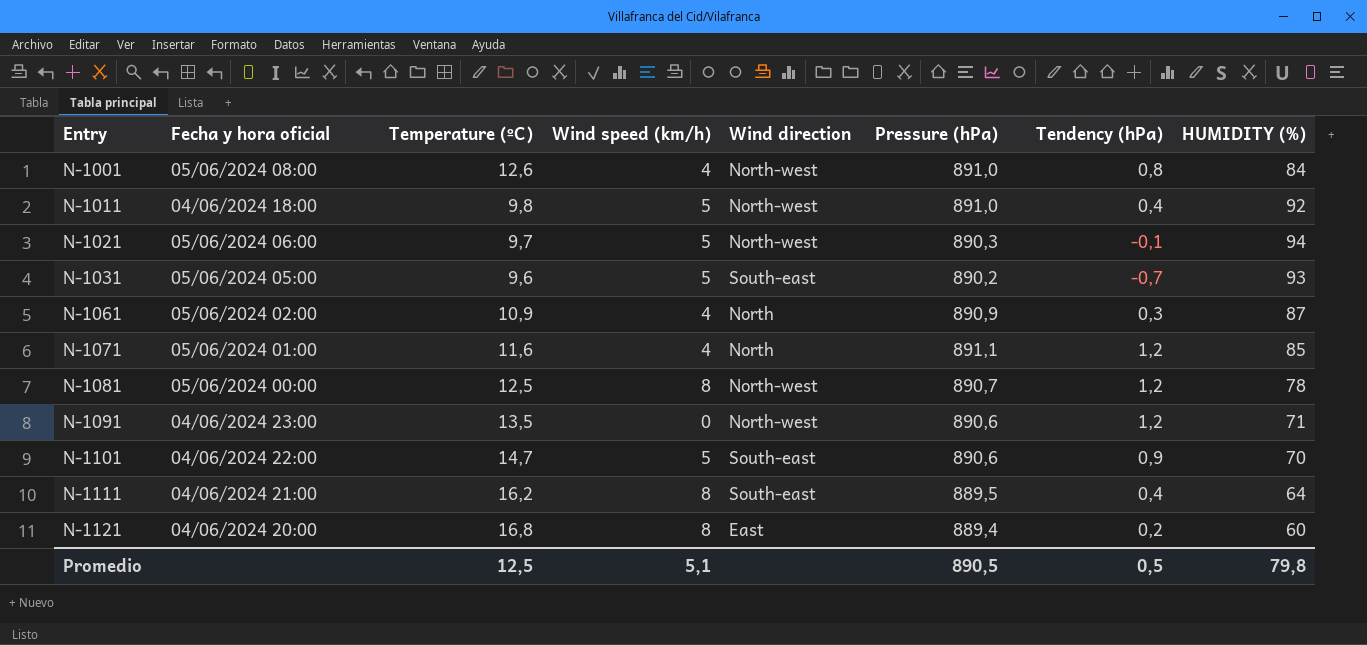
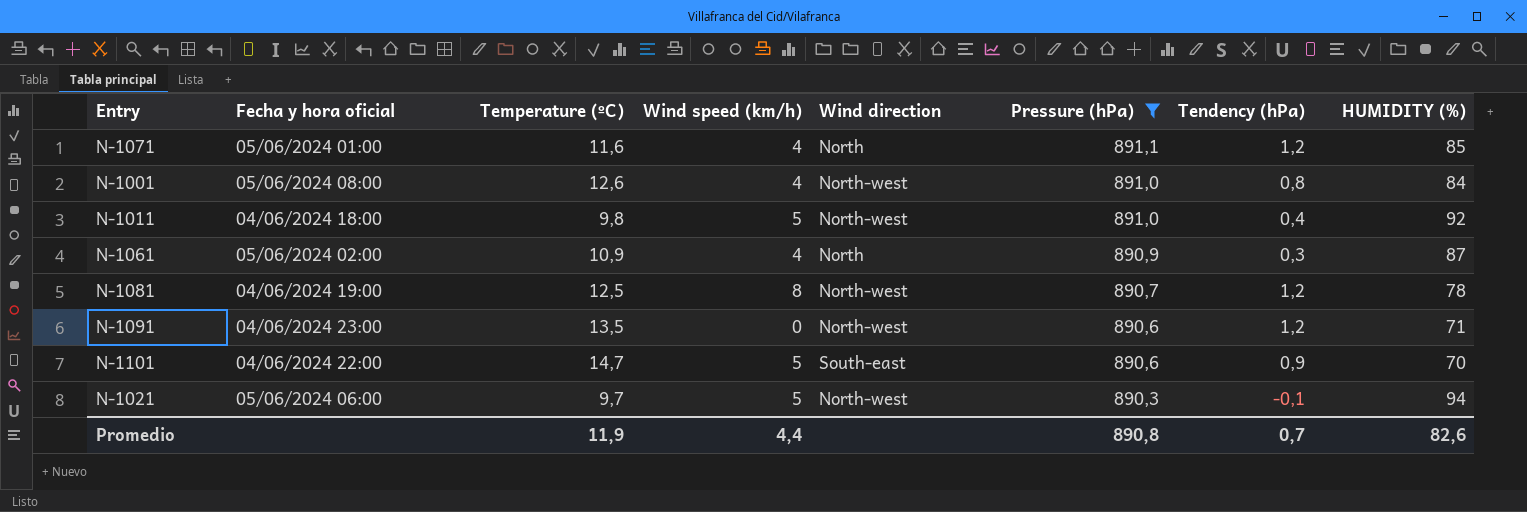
filter: none -> Pressure (hPa) >= 890,3
row order: Entry ascending -> Pressure (hPa) descending
N-1081 | Fecha y hora oficial: 05/06/2024 00:00 -> 04/06/2024 19:00
Promedio | Temperature (ºC): 12,5 -> 11,9
Promedio | Wind speed (km/h): 5,1 -> 4,4
Promedio | Pressure (hPa): 890,5 -> 890,8
Promedio | Tendency (hPa): 0,5 -> 0,7
Promedio | HUMIDITY (%): 79,8 -> 82,6

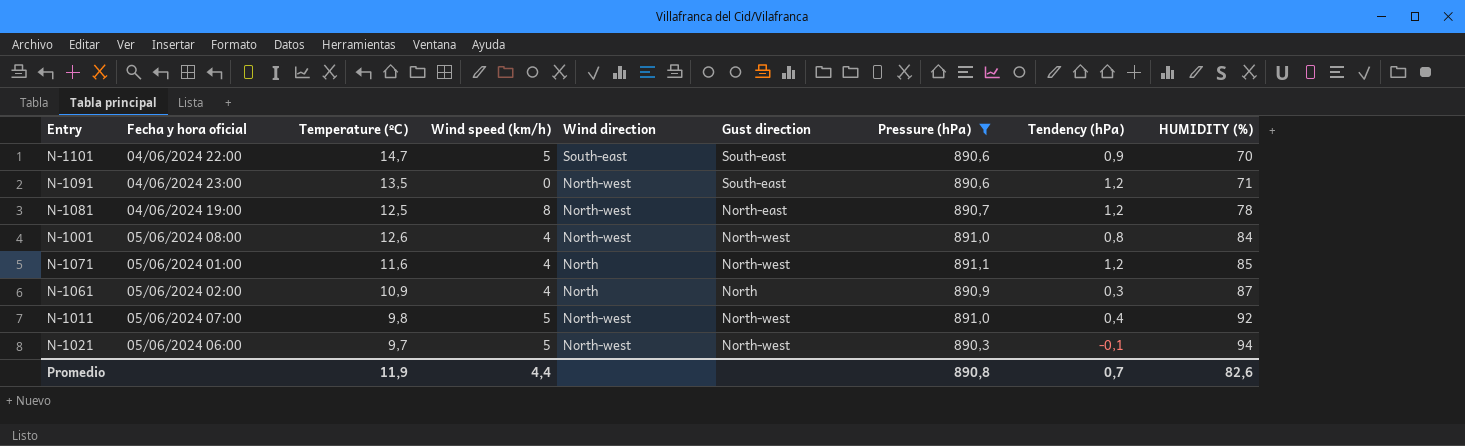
row order: Pressure (hPa) descending -> HUMIDITY (%) ascending
column Gust direction | position: none -> 6
N-1011 | Fecha y hora oficial: 04/06/2024 18:00 -> 05/06/2024 07:00

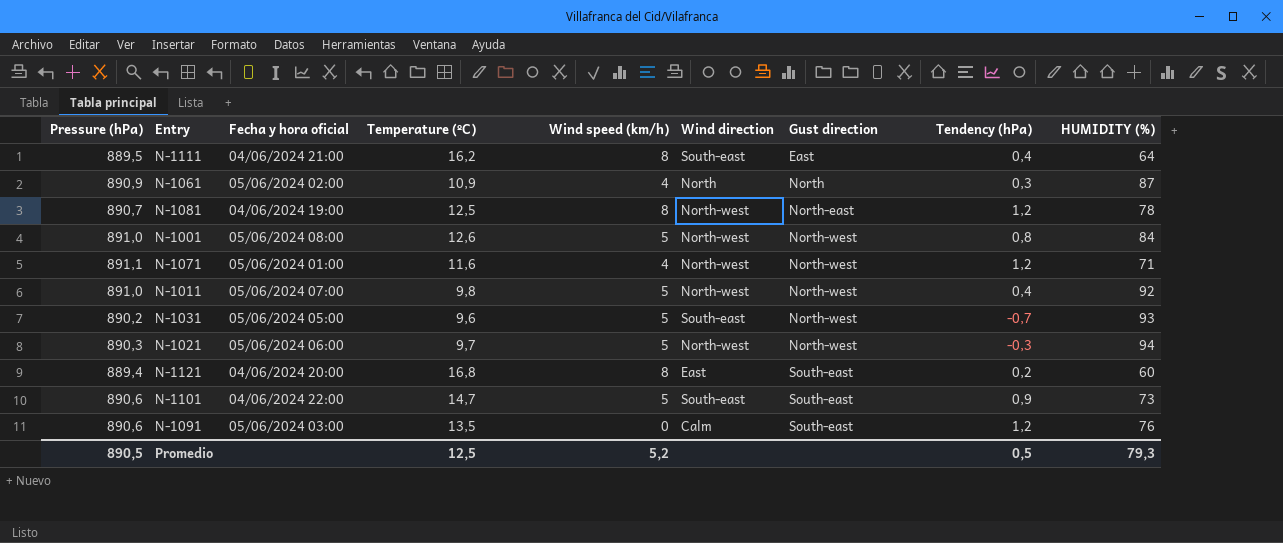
filter: Pressure (hPa) >= 890,3 -> none
row order: HUMIDITY (%) ascending -> Gust direction ascending
column Pressure (hPa) | position: 7 -> 1
N-1001 | Wind speed (km/h): 4 -> 5
N-1071 | Wind direction: North -> North-west
N-1071 | HUMIDITY (%): 85 -> 71
N-1021 | Tendency (hPa): -0,1 -> -0,3
N-1101 | HUMIDITY (%): 70 -> 73
N-1091 | Fecha y hora oficial: 04/06/2024 23:00 -> 05/06/2024 03:00
N-1091 | Wind direction: North-west -> Calm
N-1091 | HUMIDITY (%): 71 -> 76
Promedio | Pressure (hPa): 890,8 -> 890,5
Promedio | Temperature (ºC): 11,9 -> 12,5
Promedio | Wind speed (km/h): 4,4 -> 5,2
Promedio | Tendency (hPa): 0,7 -> 0,5
Promedio | HUMIDITY (%): 82,6 -> 79,3

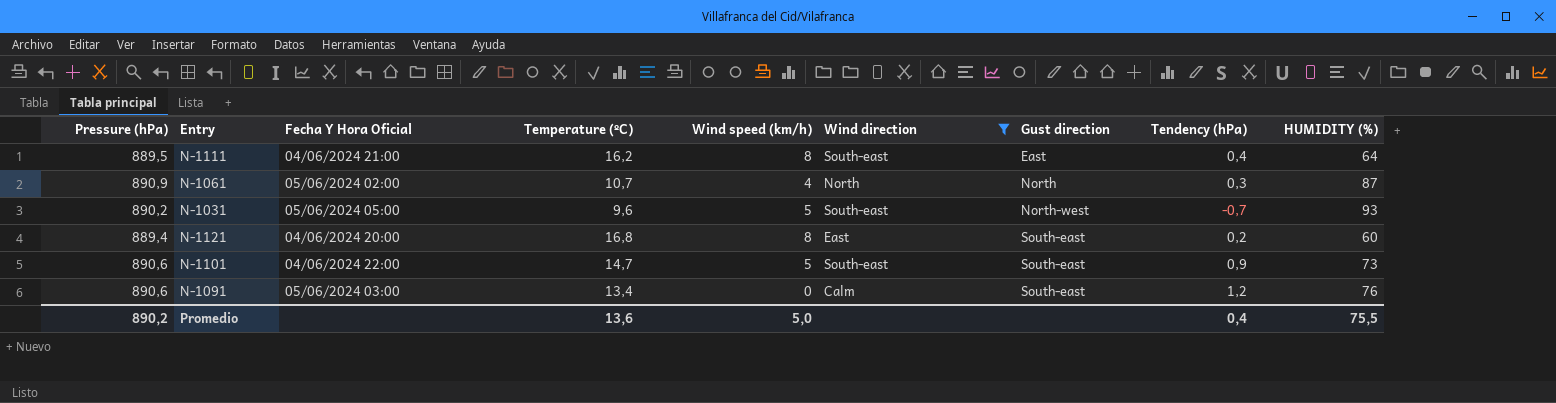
filter: none -> Wind direction != North-west
column name: Fecha y hora oficial -> Fecha Y Hora Oficial
N-1061 | Temperature (ºC): 10,9 -> 10,7
N-1091 | Temperature (ºC): 13,5 -> 13,4
Promedio | Pressure (hPa): 890,5 -> 890,2
Promedio | Temperature (ºC): 12,5 -> 13,6
Promedio | Wind speed (km/h): 5,2 -> 5,0
Promedio | Tendency (hPa): 0,5 -> 0,4
Promedio | HUMIDITY (%): 79,3 -> 75,5

